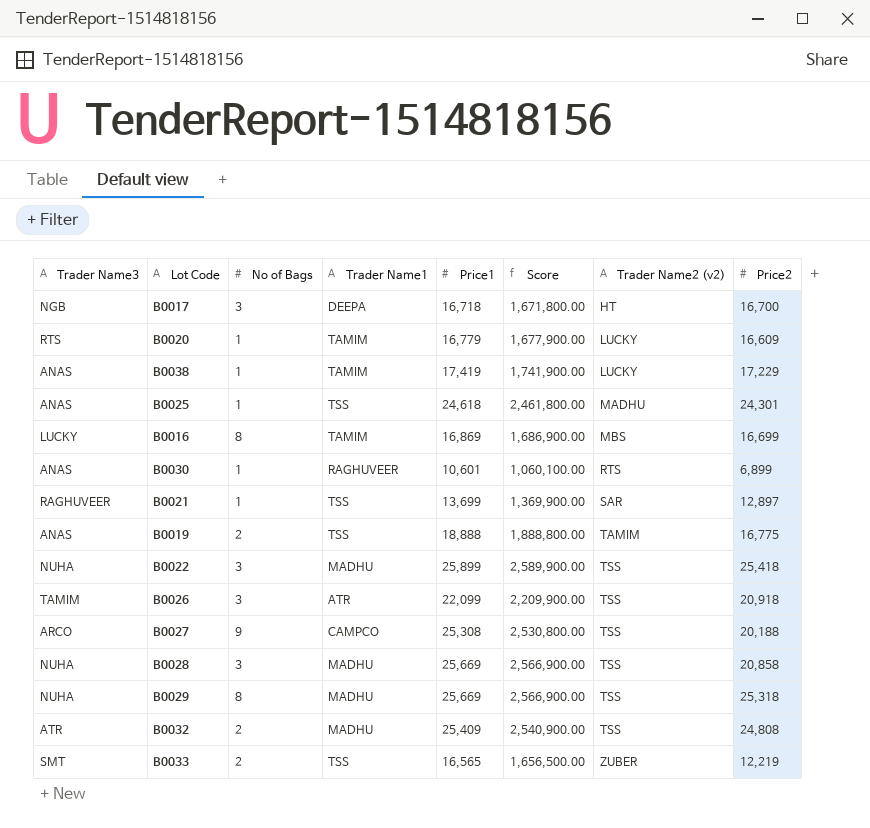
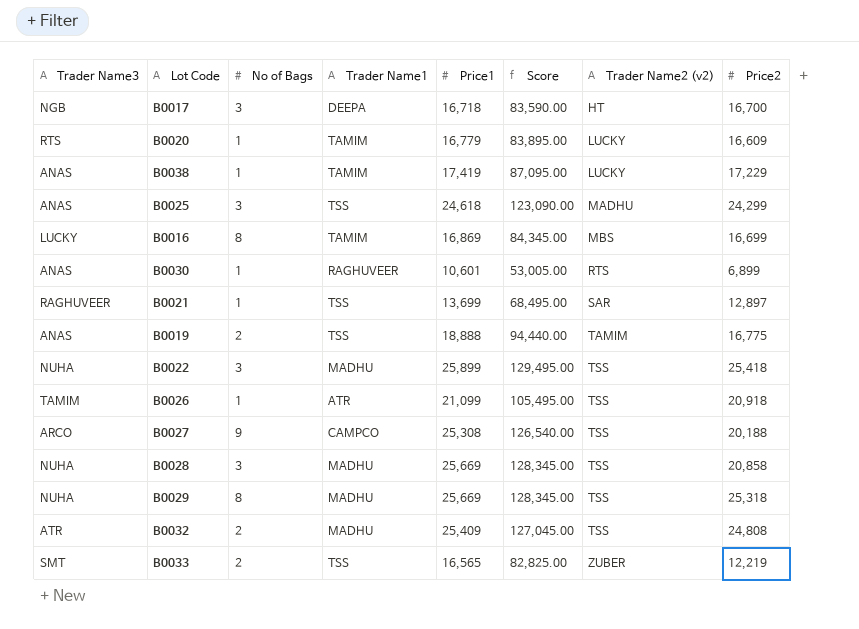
column Score | formula: [Price1] * 100 -> [Price1] * 5
B0025 | No of Bags: 1 -> 3
B0025 | Price2: 24,301 -> 24,299
B0026 | No of Bags: 3 -> 1
B0026 | Price1: 22,099 -> 21,099

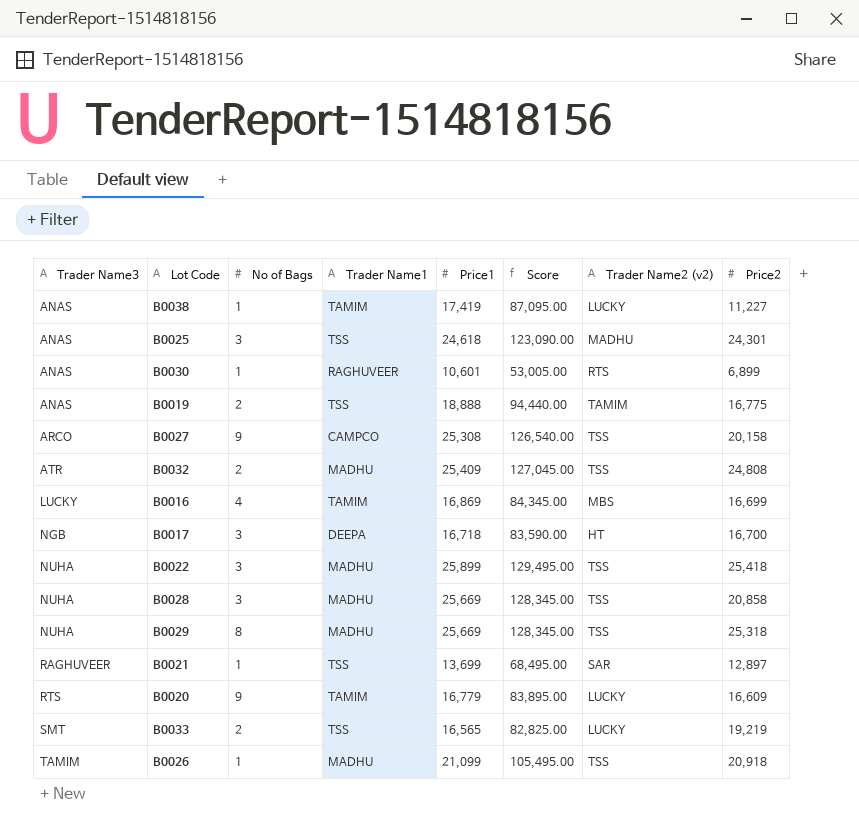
row order: Trader Name2 (v2) ascending -> Trader Name3 ascending
B0038 | Price2: 17,229 -> 11,227
B0025 | Price2: 24,299 -> 24,301
B0027 | Price2: 20,188 -> 20,158
B0016 | No of Bags: 8 -> 4
B0020 | No of Bags: 1 -> 9
B0033 | Trader Name2 (v2): ZUBER -> LUCKY
B0033 | Price2: 12,219 -> 19,219
B0026 | Trader Name1: ATR -> MADHU

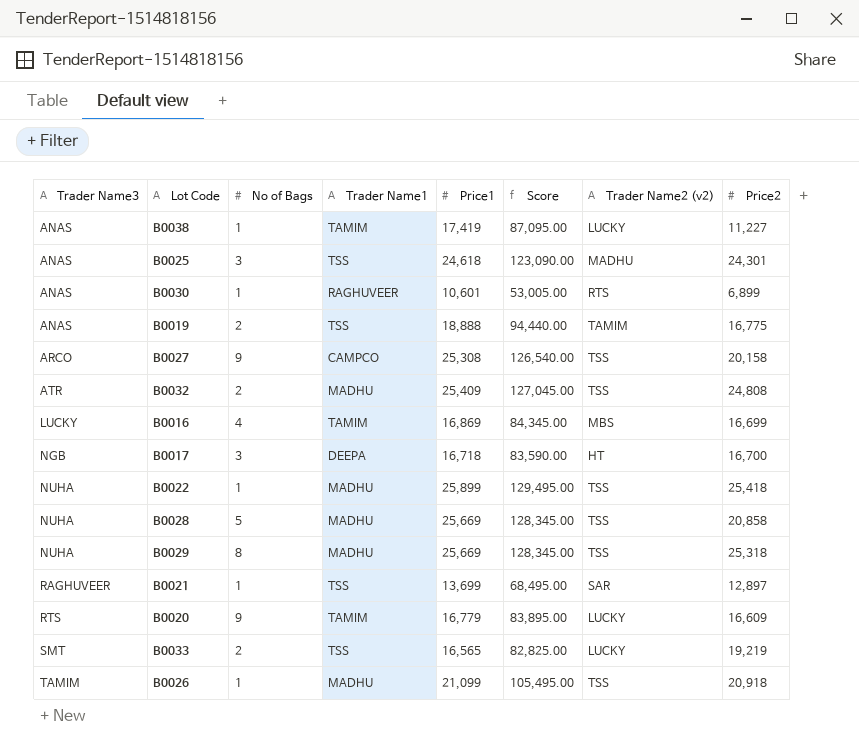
B0022 | No of Bags: 3 -> 1
B0028 | No of Bags: 3 -> 5

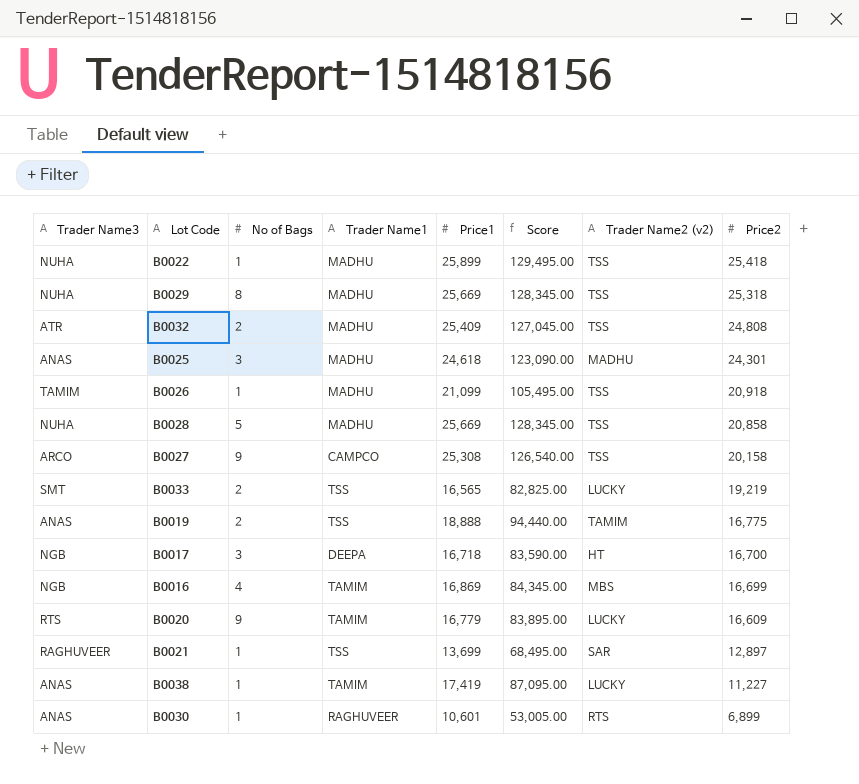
row order: Trader Name3 ascending -> Price2 descending
B0025 | Trader Name1: TSS -> MADHU
B0016 | Trader Name3: LUCKY -> NGB

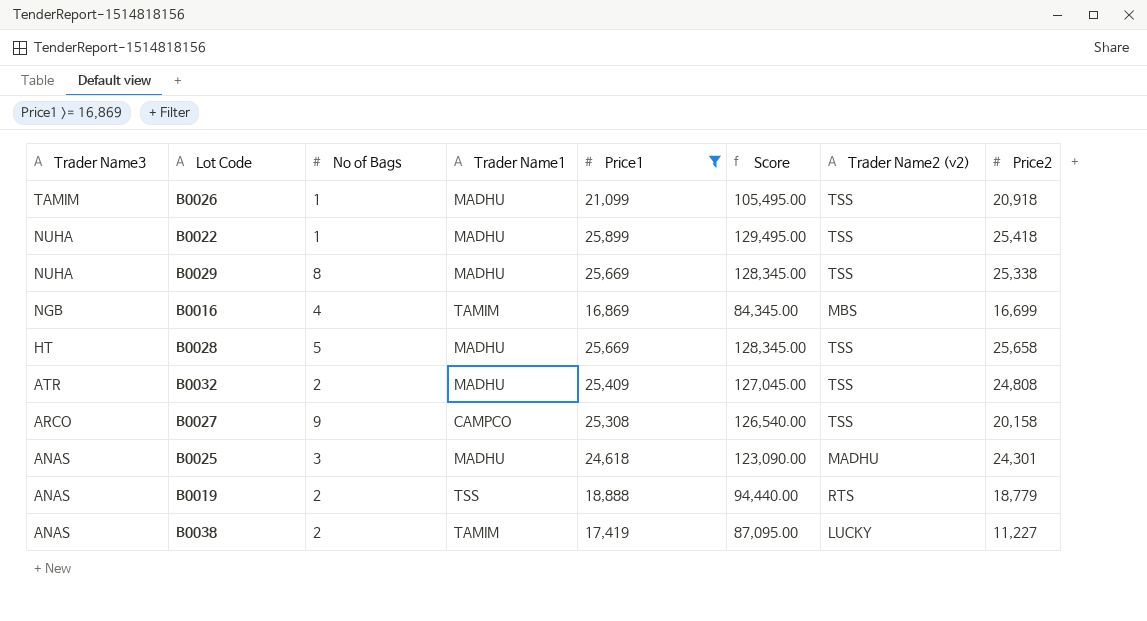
filter: none -> Price1 >= 16,869
row order: Price2 descending -> Trader Name3 descending
B0029 | Price2: 25,318 -> 25,338
B0028 | Trader Name3: NUHA -> HT
B0028 | Price2: 20,858 -> 25,658
B0019 | Trader Name2 (v2): TAMIM -> RTS
B0019 | Price2: 16,775 -> 18,779
B0038 | No of Bags: 1 -> 2

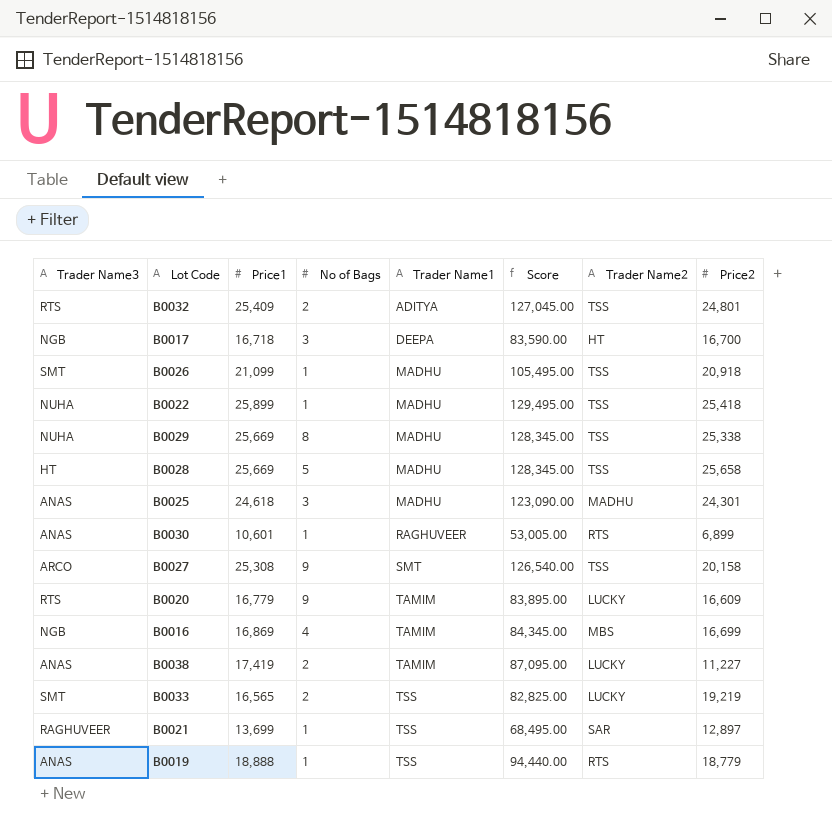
filter: Price1 >= 16,869 -> none
row order: Trader Name3 descending -> Trader Name1 ascending
column Price1 | position: 5 -> 3
column name: Trader Name2 (v2) -> Trader Name2
B0032 | Trader Name3: ATR -> RTS
B0032 | Trader Name1: MADHU -> ADITYA
B0032 | Price2: 24,808 -> 24,801
B0026 | Trader Name3: TAMIM -> SMT
B0027 | Trader Name1: CAMPCO -> SMT
B0019 | No of Bags: 2 -> 1

